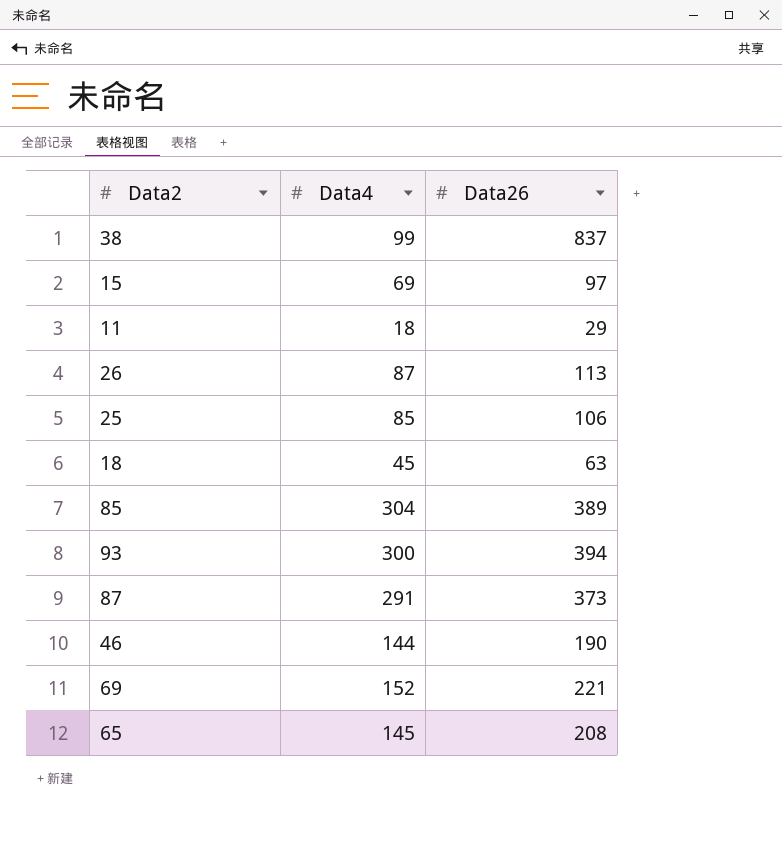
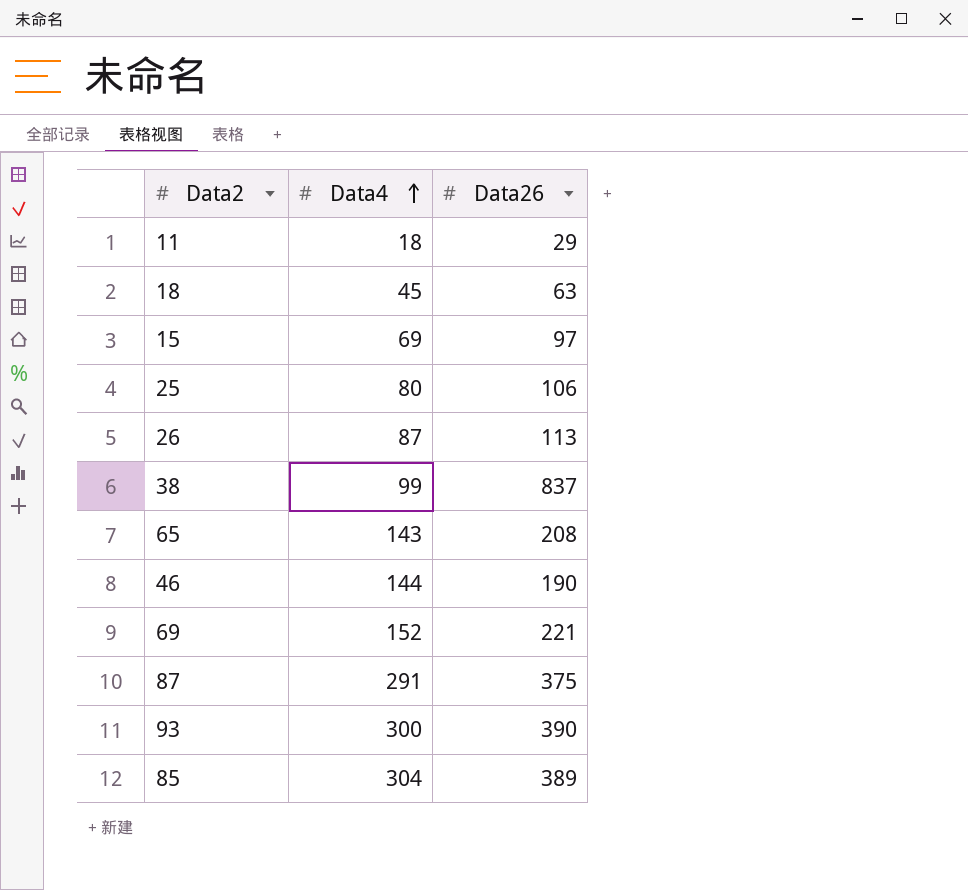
row order: none -> Data4 ascending
25 | Data4: 85 -> 80
65 | Data4: 145 -> 143
87 | Data26: 373 -> 375
93 | Data26: 394 -> 390

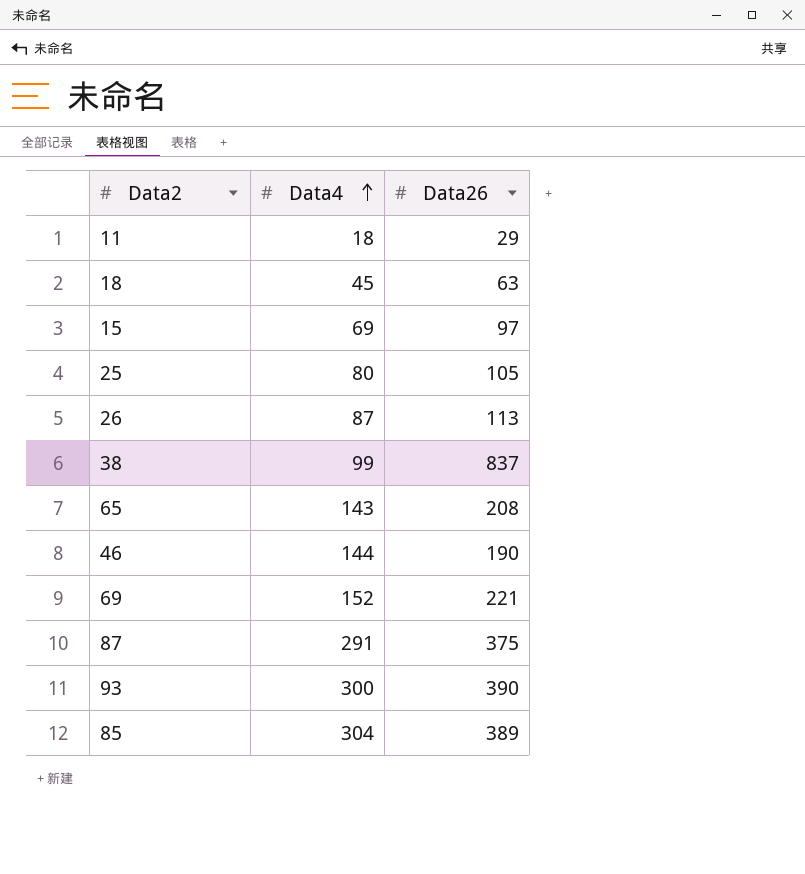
25 | Data26: 106 -> 105

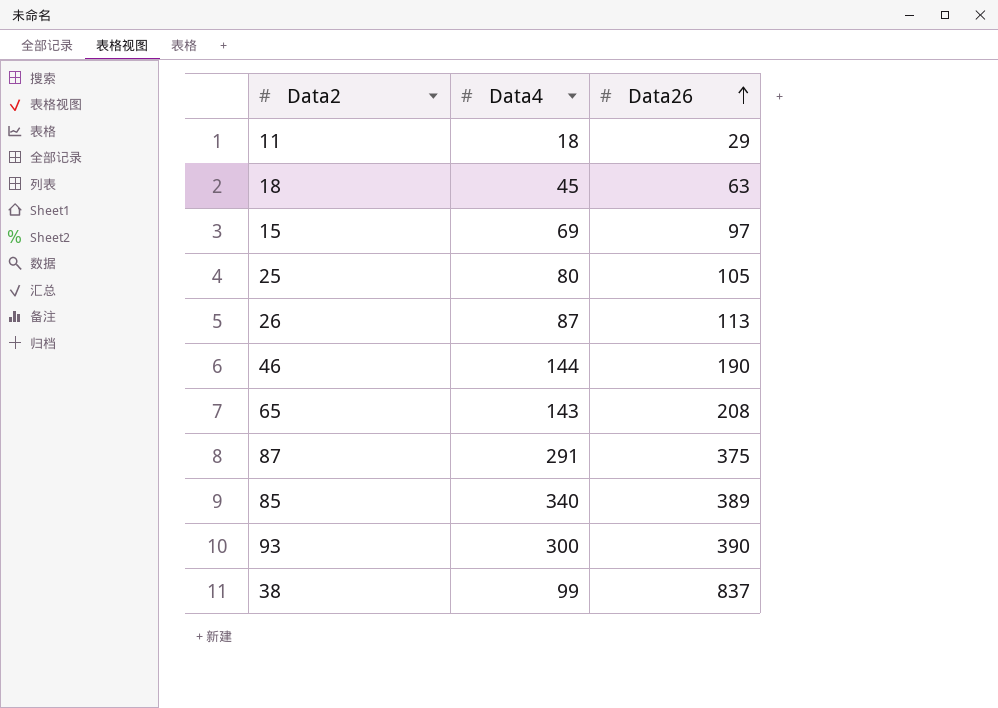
row order: Data4 ascending -> Data26 ascending
row 69: 152 | 221 -> none
85 | Data4: 304 -> 340

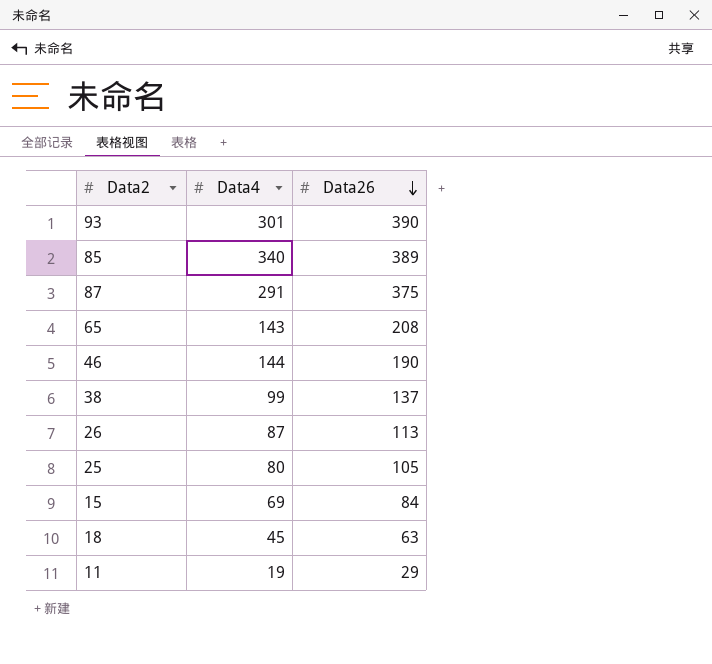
row order: Data26 ascending -> Data26 descending
93 | Data4: 300 -> 301
38 | Data26: 837 -> 137
15 | Data26: 97 -> 84
11 | Data4: 18 -> 19

